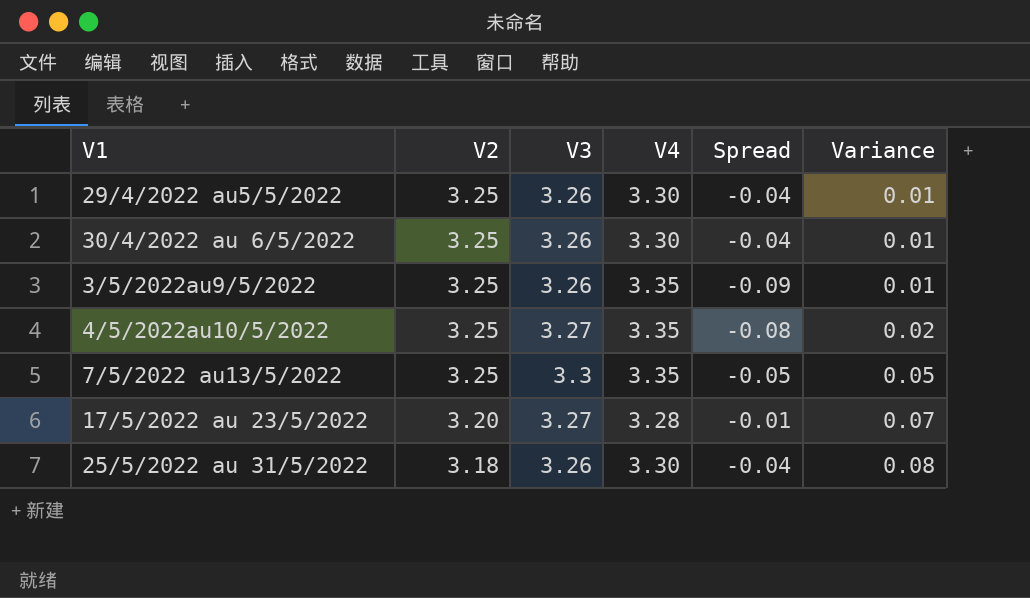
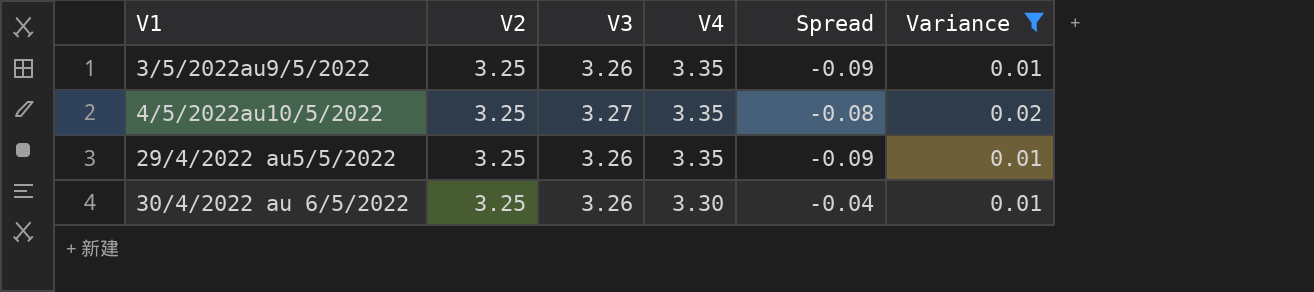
filter: none -> Variance <= 0.02
row order: V1 ascending -> V4 descending
29/4/2022 au5/5/2022 | V4: 3.30 -> 3.35
29/4/2022 au5/5/2022 | Spread: -0.04 -> -0.09

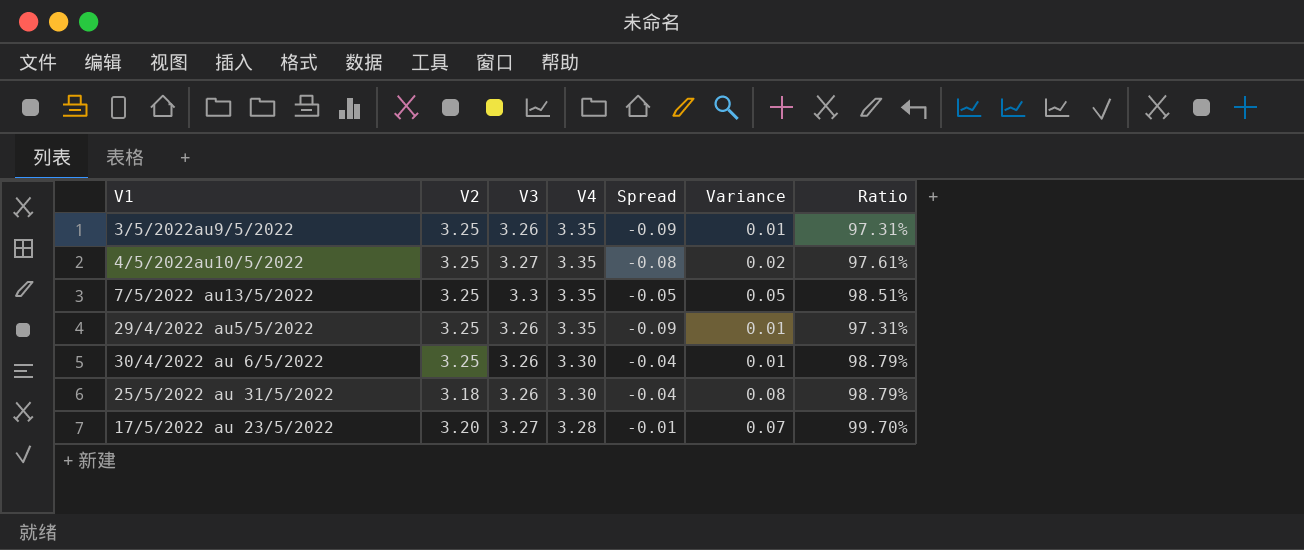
filter: Variance <= 0.02 -> none
column Ratio | formula: none -> [V3] / [V4]

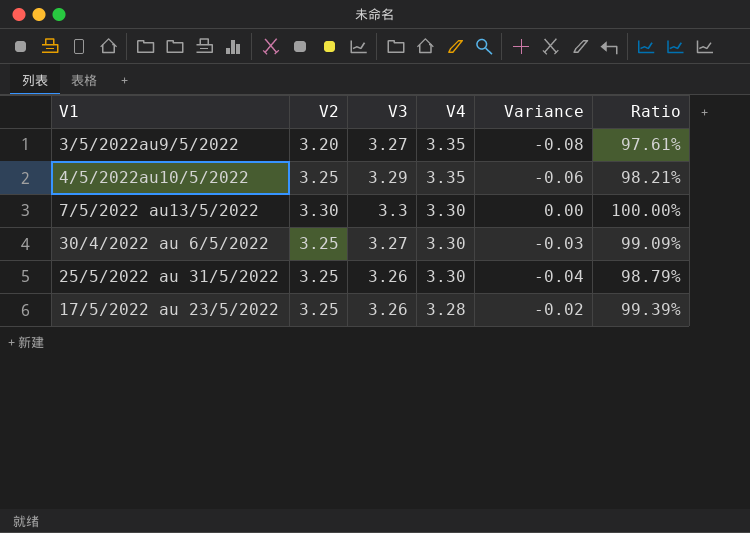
column Spread | formula: [V3] - [V4] -> none
column Variance | formula: [V3] - [V2] -> [V3] - [V4]
row 29/4/2022 au5/5/2022: 3.25 | 3.26 | 3.35 | -0.09 | 0.01 | 97.31% -> none
3/5/2022au9/5/2022 | V2: 3.25 -> 3.20
3/5/2022au9/5/2022 | V3: 3.26 -> 3.27
3/5/2022au9/5/2022 | Ratio: 97.31% -> 97.61%
4/5/2022au10/5/2022 | V3: 3.27 -> 3.29
4/5/2022au10/5/2022 | Ratio: 97.61% -> 98.21%
7/5/2022 au13/5/2022 | V2: 3.25 -> 3.30
7/5/2022 au13/5/2022 | V4: 3.35 -> 3.30
7/5/2022 au13/5/2022 | Ratio: 98.51% -> 100.00%
30/4/2022 au 6/5/2022 | V3: 3.26 -> 3.27
30/4/2022 au 6/5/2022 | Ratio: 98.79% -> 99.09%
25/5/2022 au 31/5/2022 | V2: 3.18 -> 3.25
17/5/2022 au 23/5/2022 | V2: 3.20 -> 3.25
17/5/2022 au 23/5/2022 | V3: 3.27 -> 3.26
17/5/2022 au 23/5/2022 | Ratio: 99.70% -> 99.39%

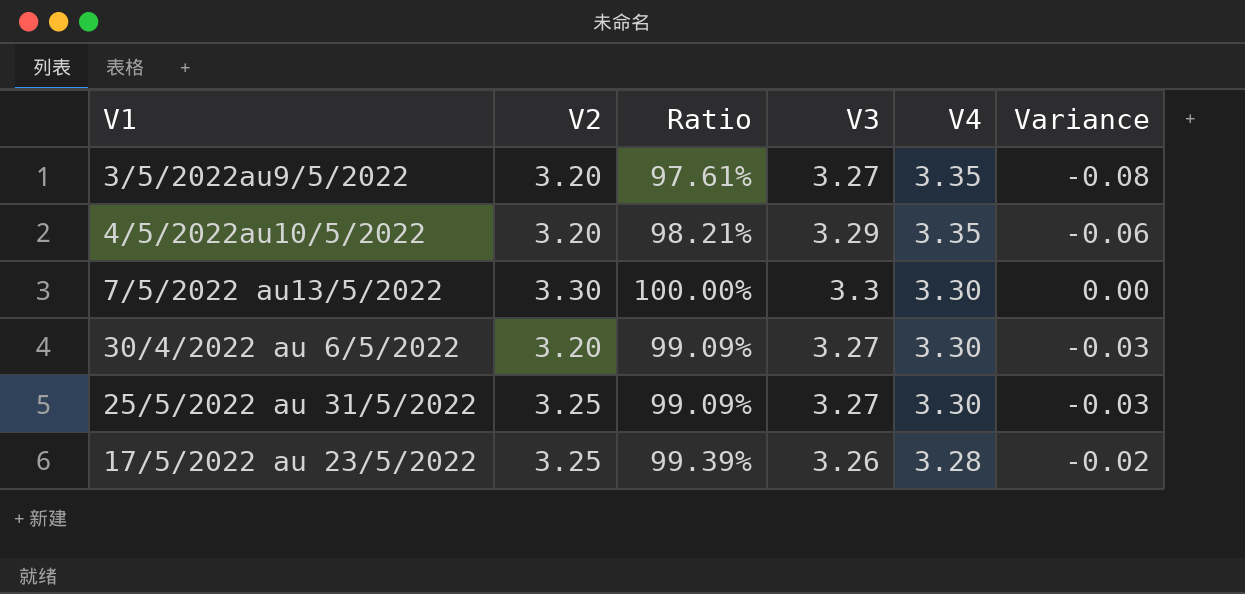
column Ratio | position: 6 -> 3
4/5/2022au10/5/2022 | V2: 3.25 -> 3.20
30/4/2022 au 6/5/2022 | V2: 3.25 -> 3.20
25/5/2022 au 31/5/2022 | Ratio: 98.79% -> 99.09%
25/5/2022 au 31/5/2022 | V3: 3.26 -> 3.27
25/5/2022 au 31/5/2022 | Variance: -0.04 -> -0.03

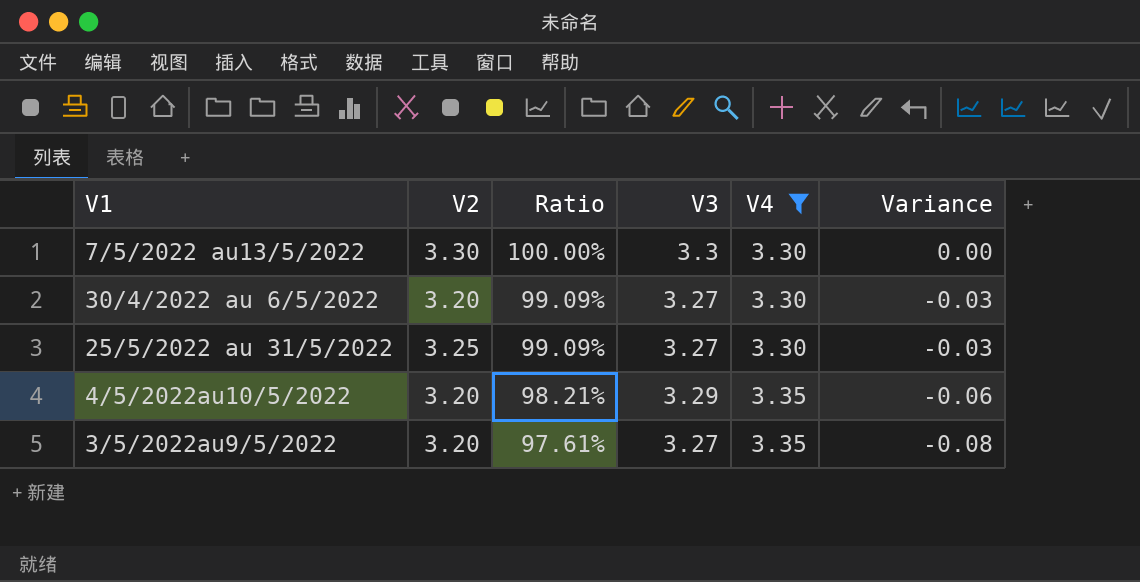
filter: none -> V4 != 3.28
row order: V4 descending -> Ratio descending

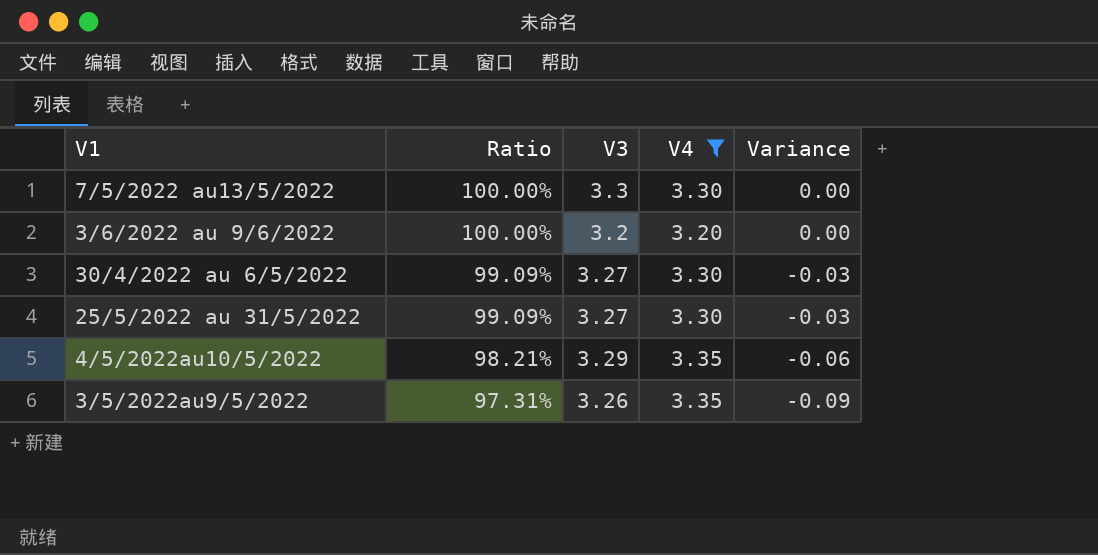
column V2 | position: 2 -> none
row 3/6/2022 au 9/6/2022: none -> 100.00% | 3.2 | 3.20 | 0.00
3/5/2022au9/5/2022 | Ratio: 97.61% -> 97.31%
3/5/2022au9/5/2022 | V3: 3.27 -> 3.26
3/5/2022au9/5/2022 | Variance: -0.08 -> -0.09

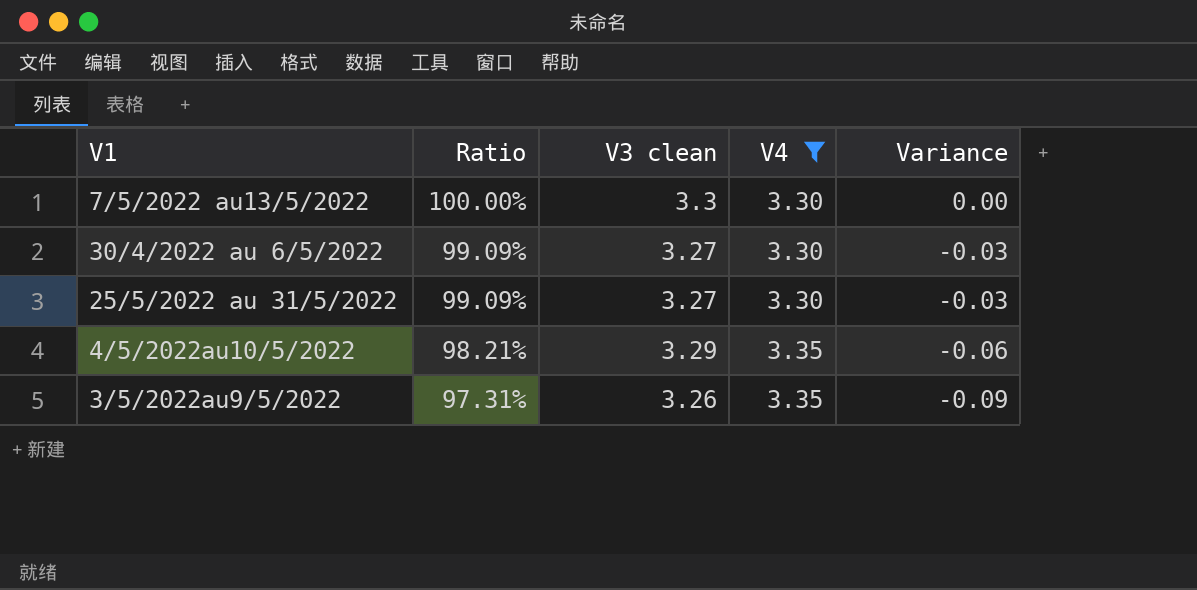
column name: V3 -> V3 clean
row 3/6/2022 au 9/6/2022: 100.00% | 3.2 | 3.20 | 0.00 -> none

